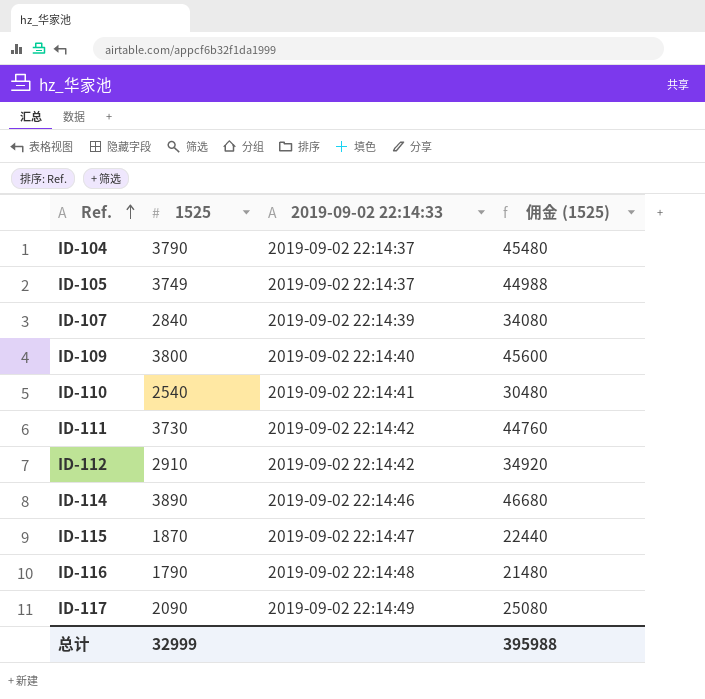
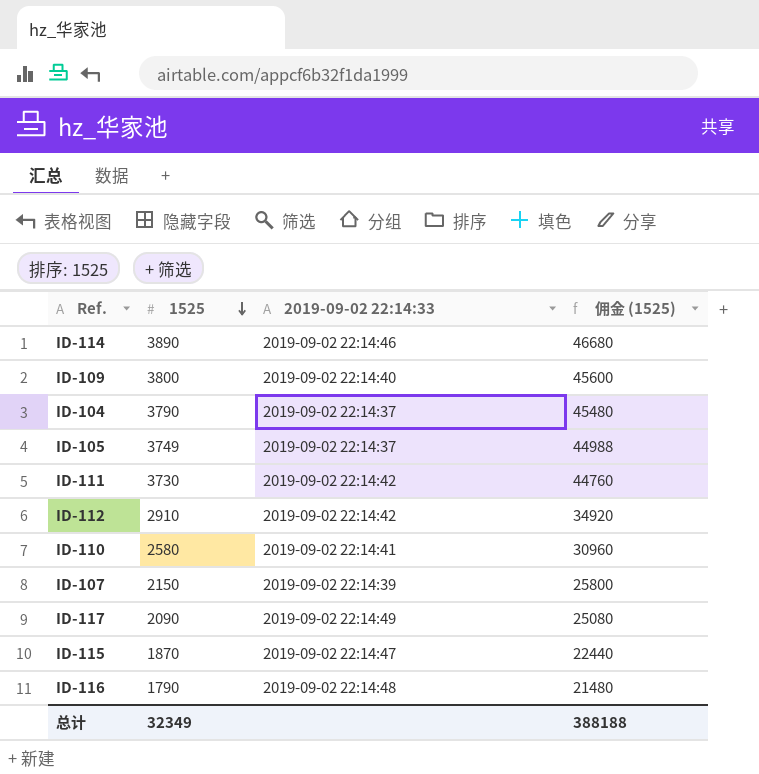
row order: Ref. ascending -> 1525 descending
ID-110 | 1525: 2540 -> 2580
ID-110 | 佣金 (1525): 30480 -> 30960
ID-107 | 1525: 2840 -> 2150
ID-107 | 佣金 (1525): 34080 -> 25800
总计 | 1525: 32999 -> 32349
总计 | 佣金 (1525): 395988 -> 388188

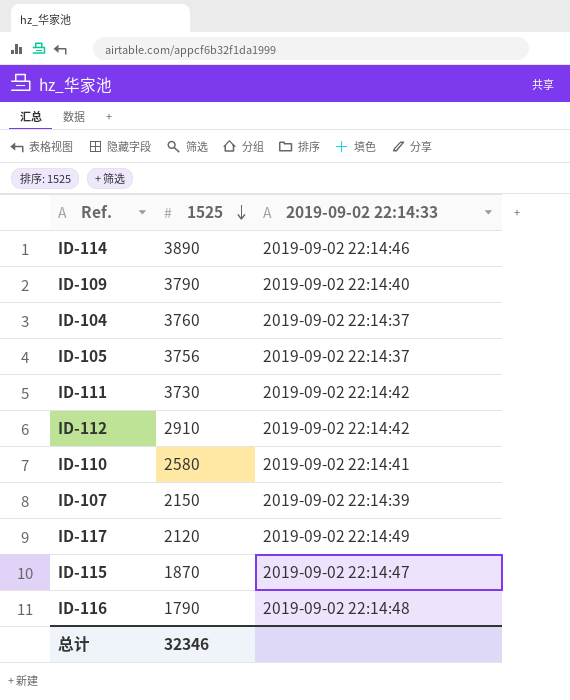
column 佣金 (1525) | formula: [1525] * 12 -> none
ID-109 | 1525: 3800 -> 3790
ID-104 | 1525: 3790 -> 3760
ID-105 | 1525: 3749 -> 3756
ID-117 | 1525: 2090 -> 2120
总计 | 1525: 32349 -> 32346

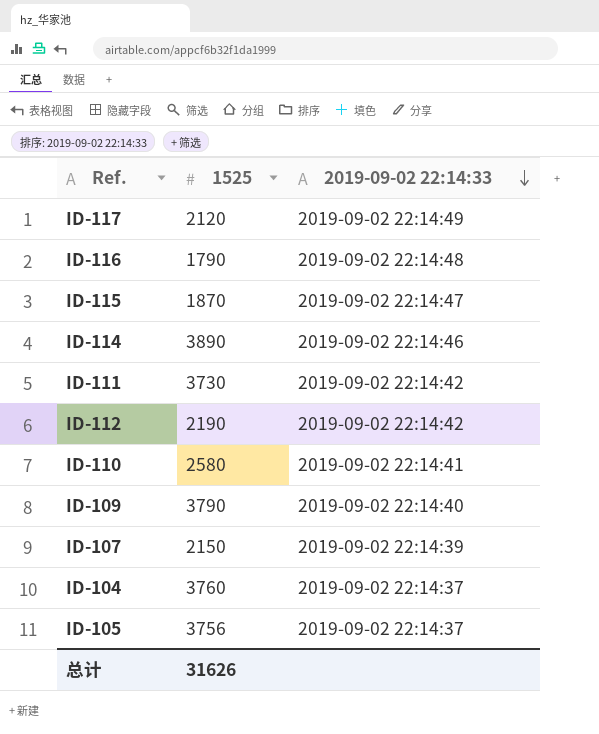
row order: 1525 descending -> 2019-09-02 22:14:33 descending
ID-112 | 1525: 2910 -> 2190
总计 | 1525: 32346 -> 31626

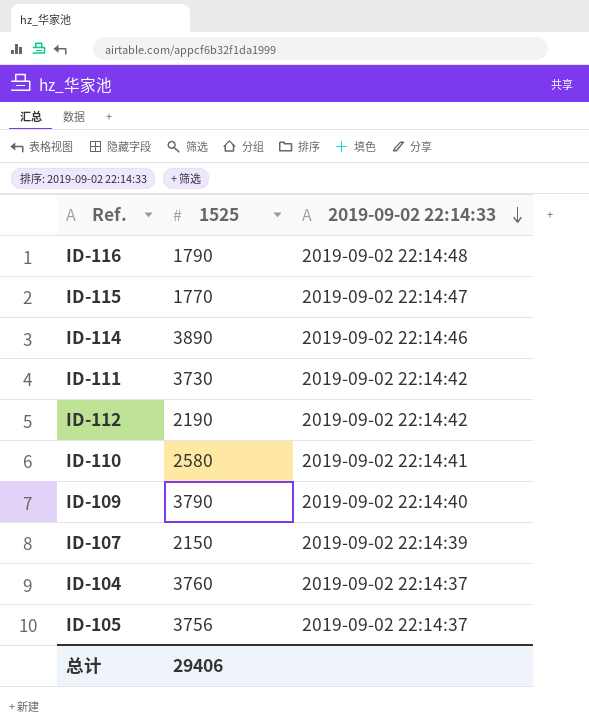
row ID-117: 2120 | 2019-09-02 22:14:49 -> none
ID-115 | 1525: 1870 -> 1770
总计 | 1525: 31626 -> 29406

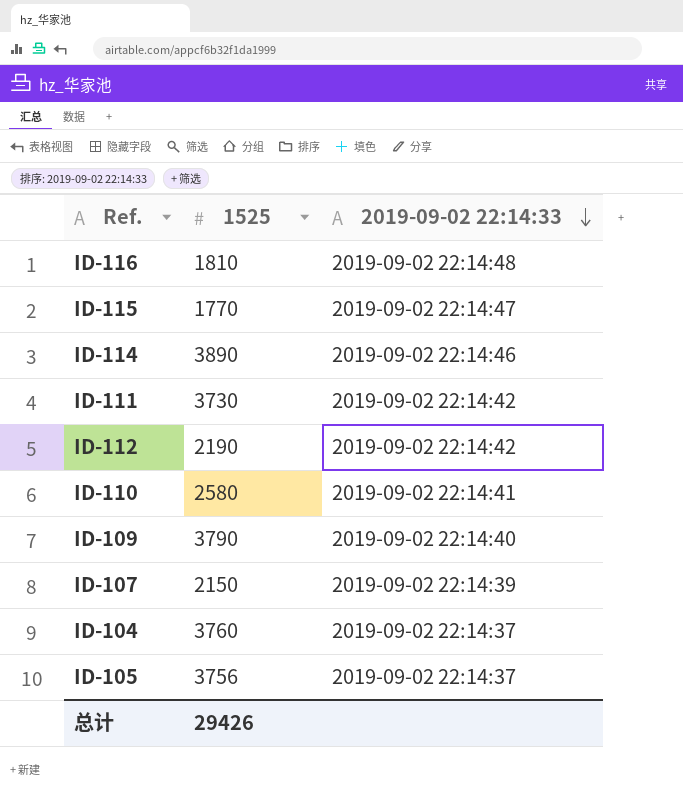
ID-116 | 1525: 1790 -> 1810
总计 | 1525: 29406 -> 29426

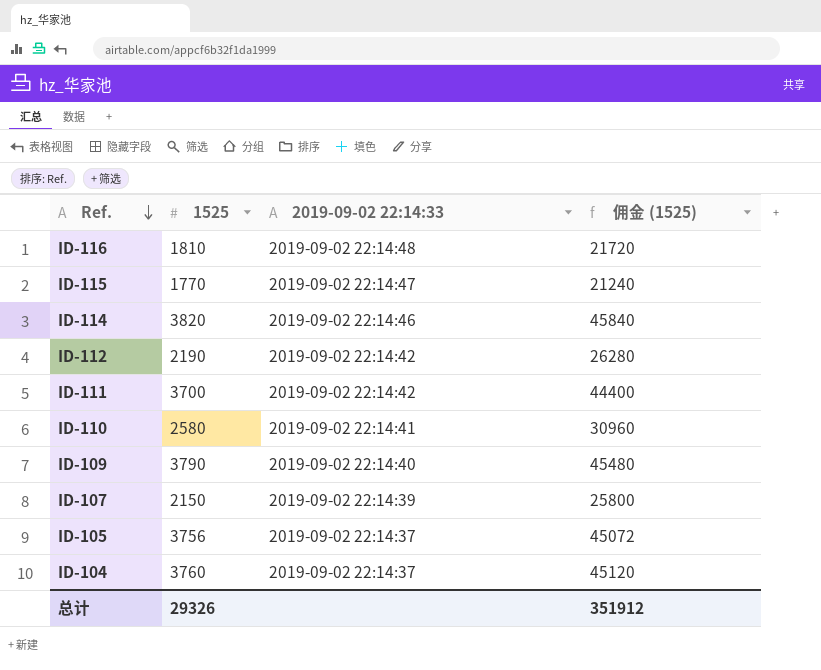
row order: 2019-09-02 22:14:33 descending -> Ref. descending
column 佣金 (1525) | formula: none -> [1525] * 12
ID-114 | 1525: 3890 -> 3820
ID-111 | 1525: 3730 -> 3700
总计 | 1525: 29426 -> 29326

